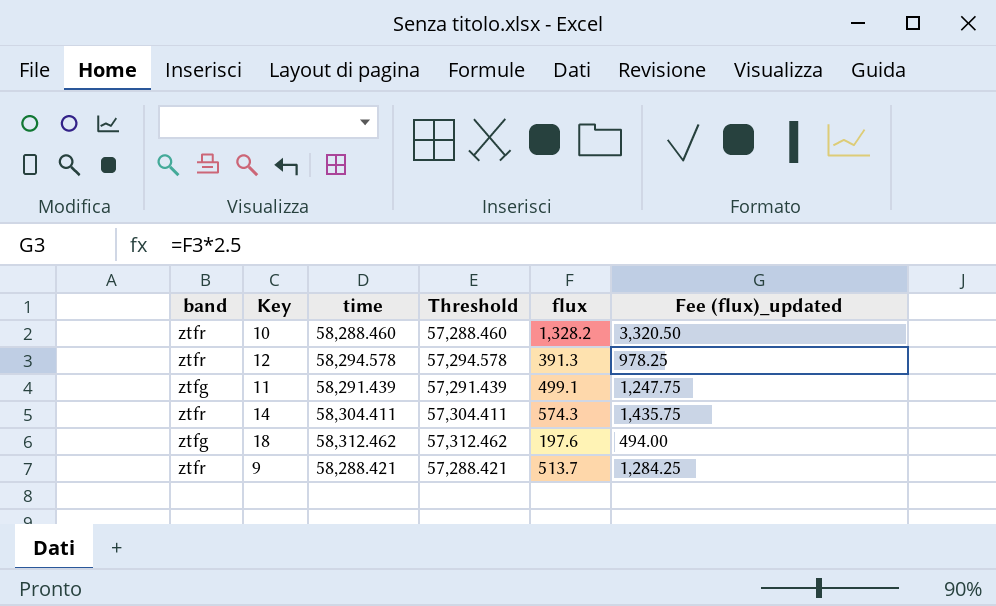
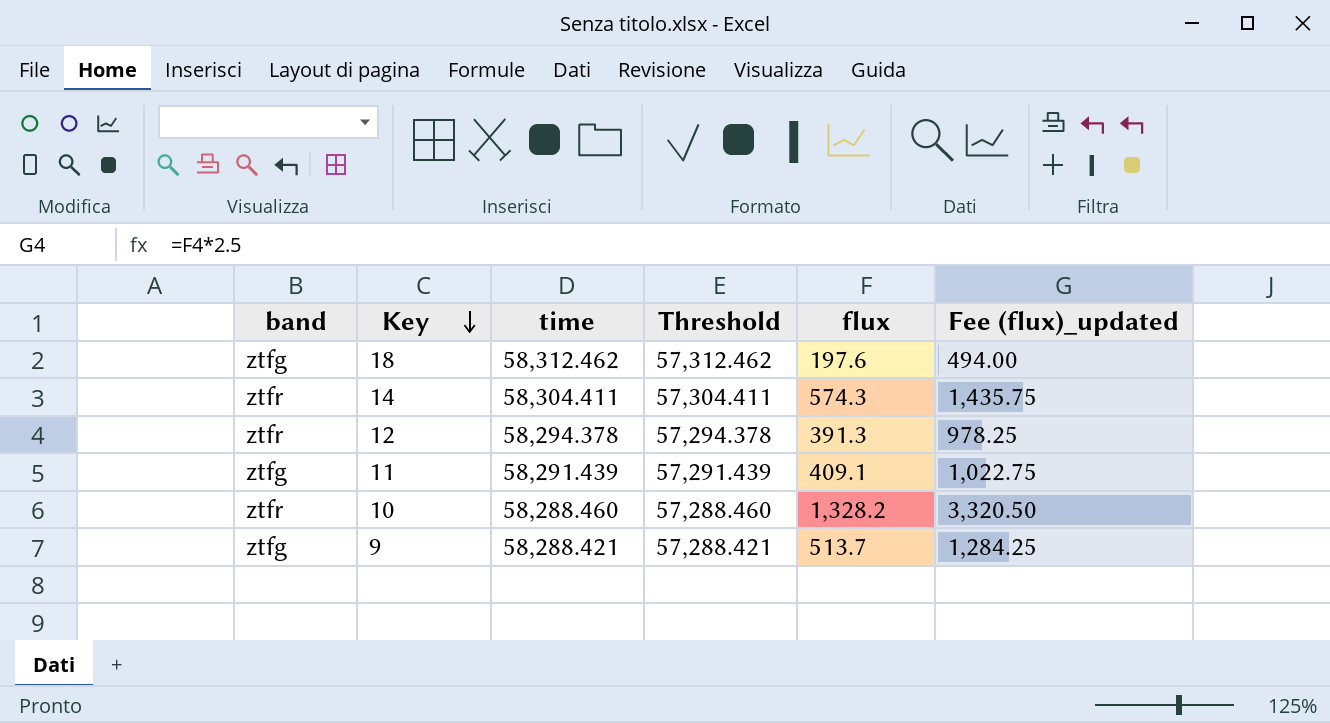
row order: none -> Key descending
12 | time: 58,294.578 -> 58,294.378
12 | Threshold: 57,294.578 -> 57,294.378
11 | flux: 499.1 -> 409.1
11 | Fee (flux)_updated: 1,247.75 -> 1,022.75
9 | band: ztfr -> ztfg

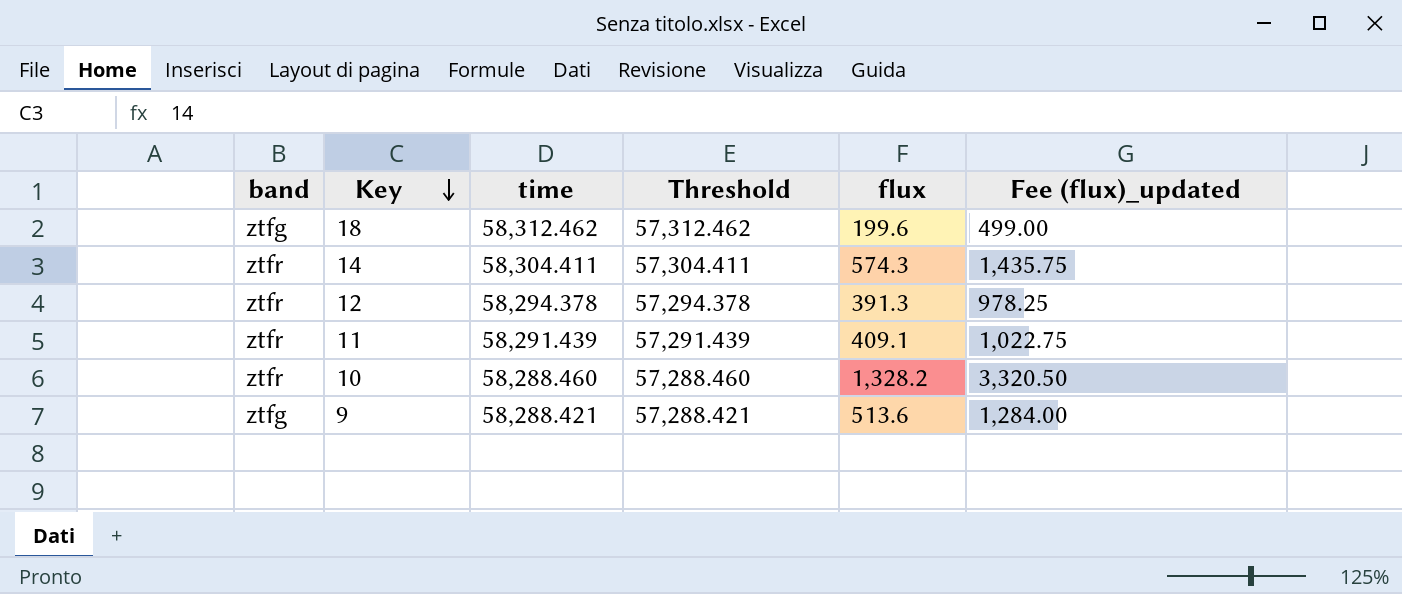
18 | flux: 197.6 -> 199.6
18 | Fee (flux)_updated: 494.00 -> 499.00
11 | band: ztfg -> ztfr
9 | flux: 513.7 -> 513.6
9 | Fee (flux)_updated: 1,284.25 -> 1,284.00

